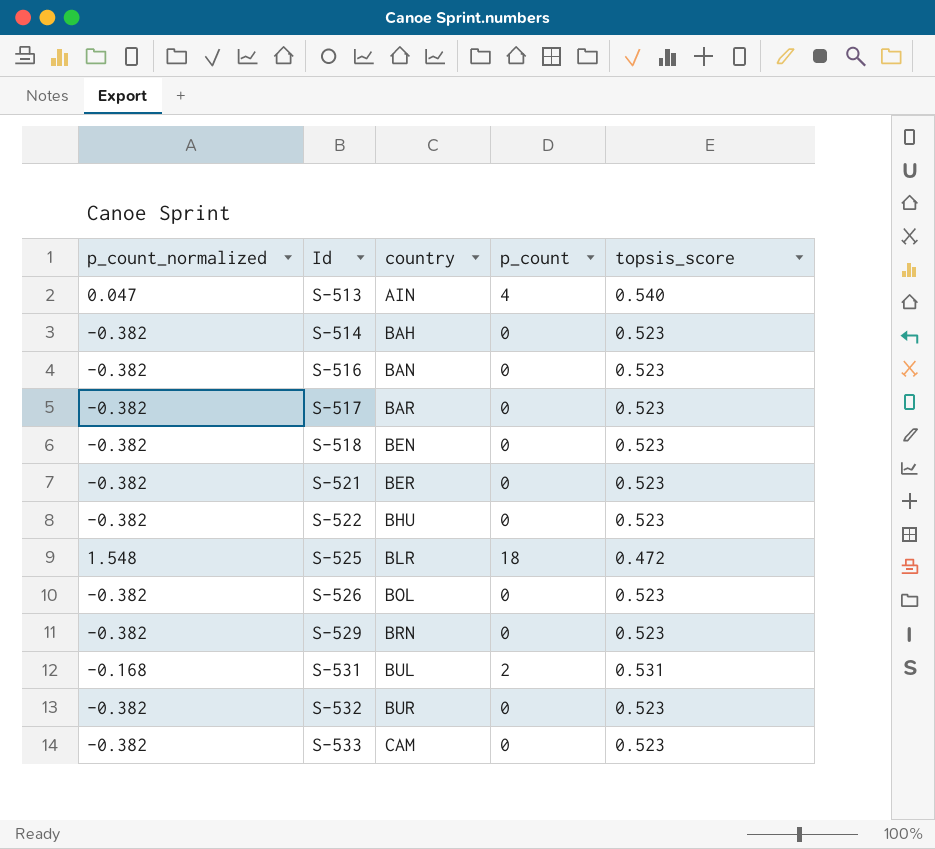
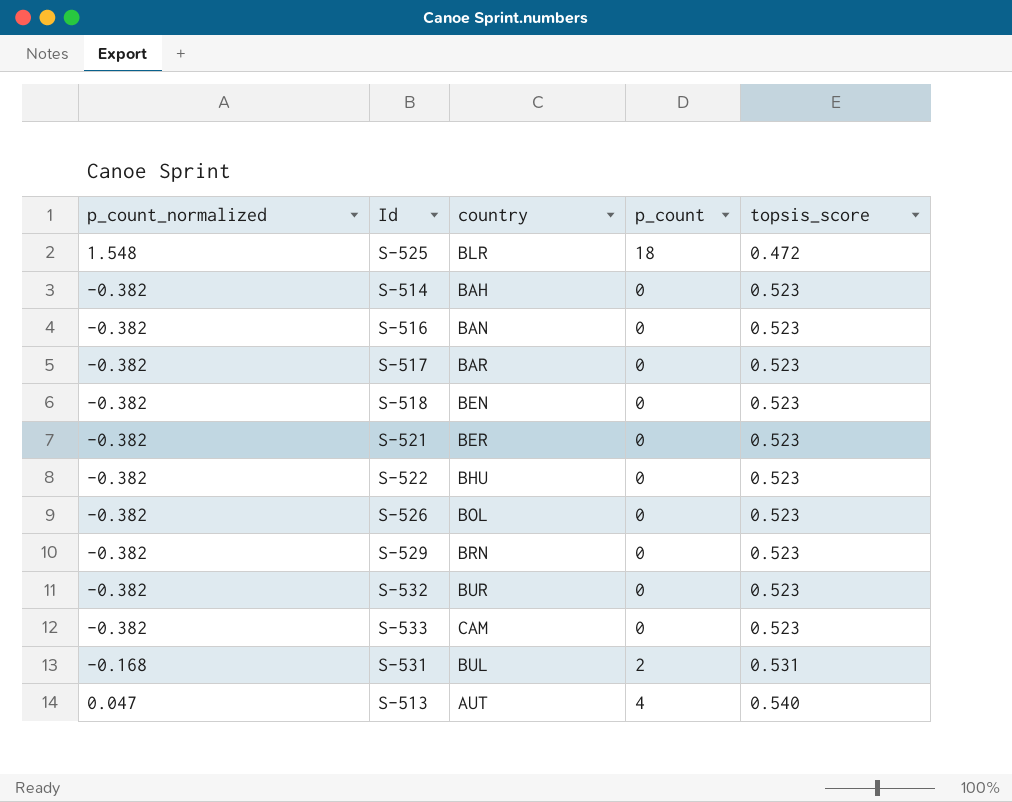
row order: Id ascending -> topsis_score ascending
S-513 | country: AIN -> AUT

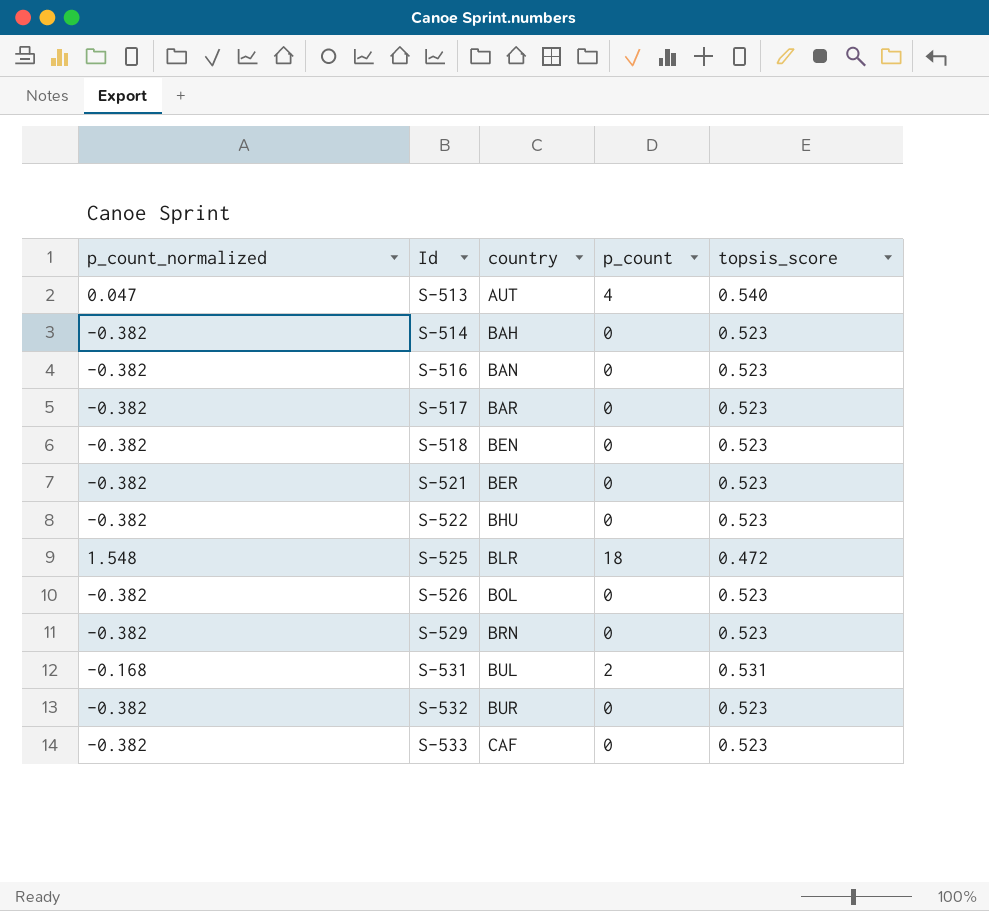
row order: topsis_score ascending -> Id ascending
S-533 | country: CAM -> CAF

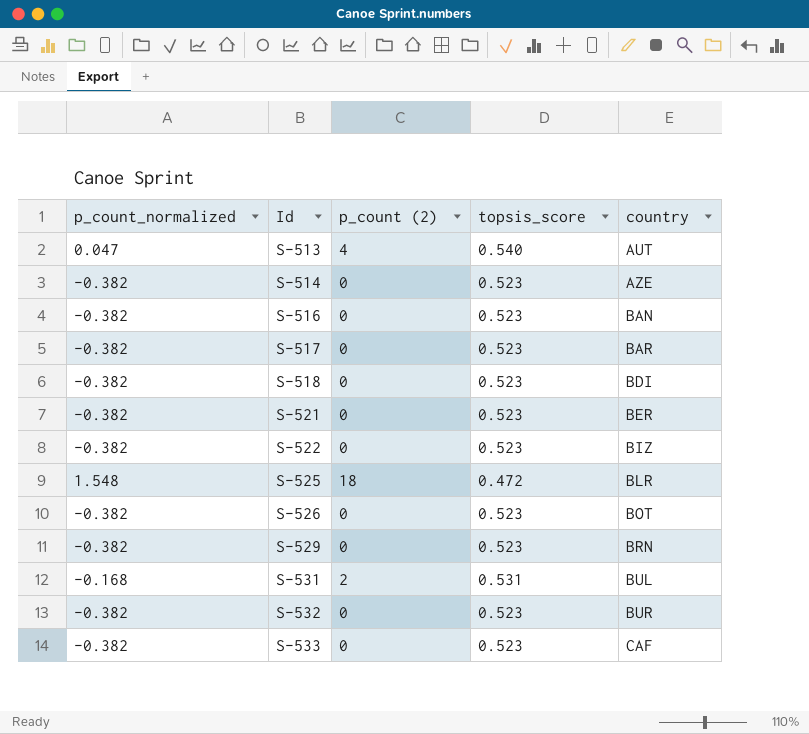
column name: p_count -> p_count (2)
column country | position: 3 -> 5
S-514 | country: BAH -> AZE
S-518 | country: BEN -> BDI
S-522 | country: BHU -> BIZ
S-526 | country: BOL -> BOT

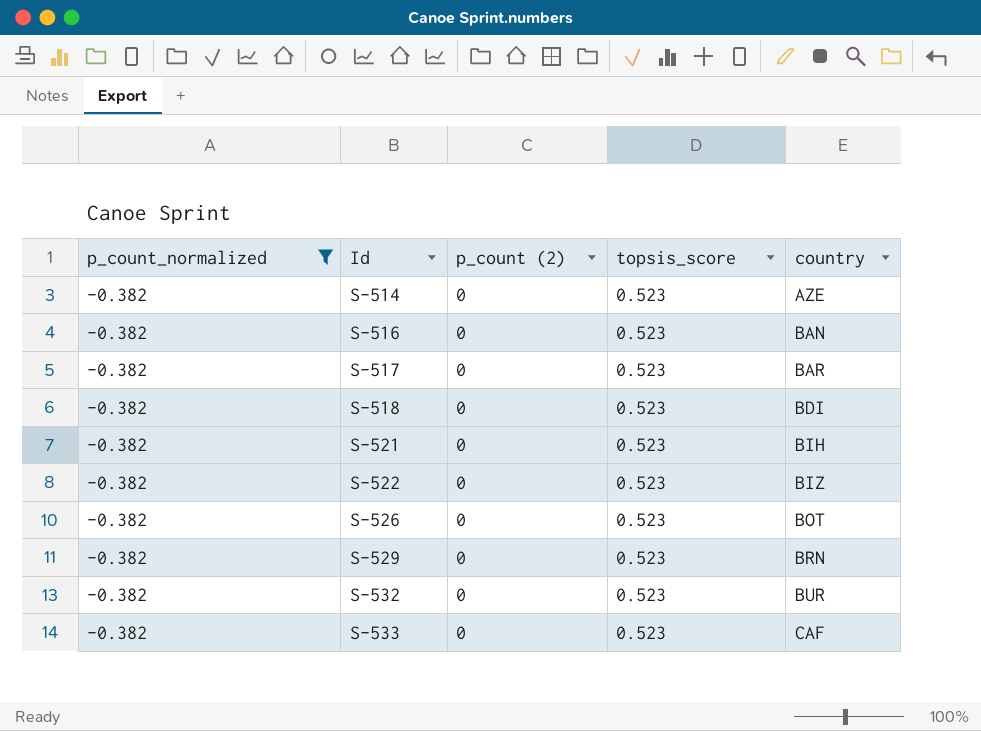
filter: none -> p_count_normalized = -0.382
S-521 | country: BER -> BIH

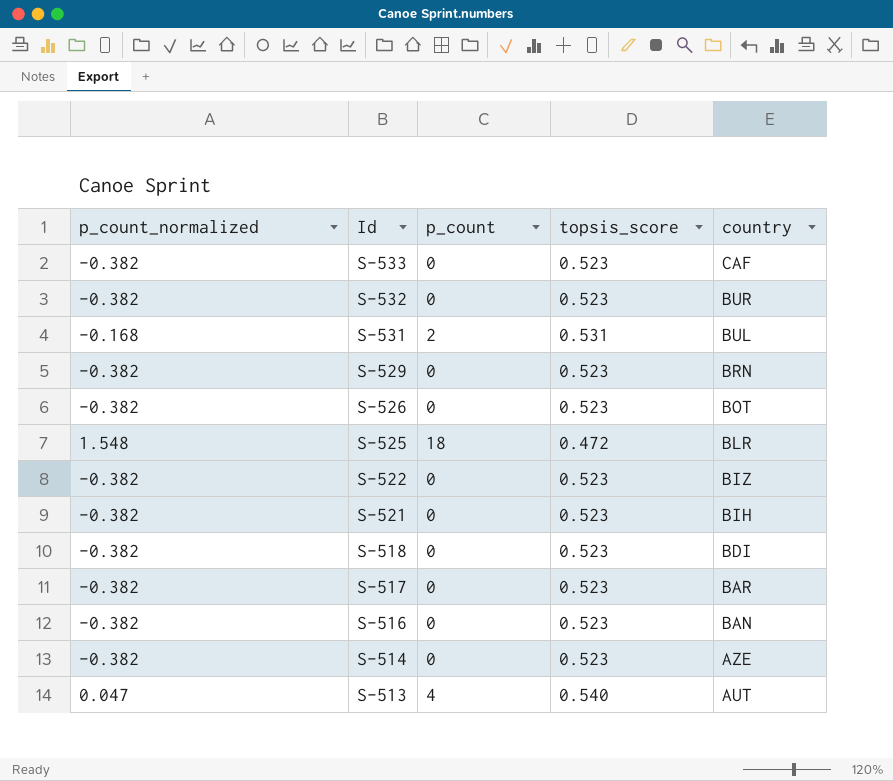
filter: p_count_normalized = -0.382 -> none
row order: Id ascending -> Id descending
column name: p_count (2) -> p_count

